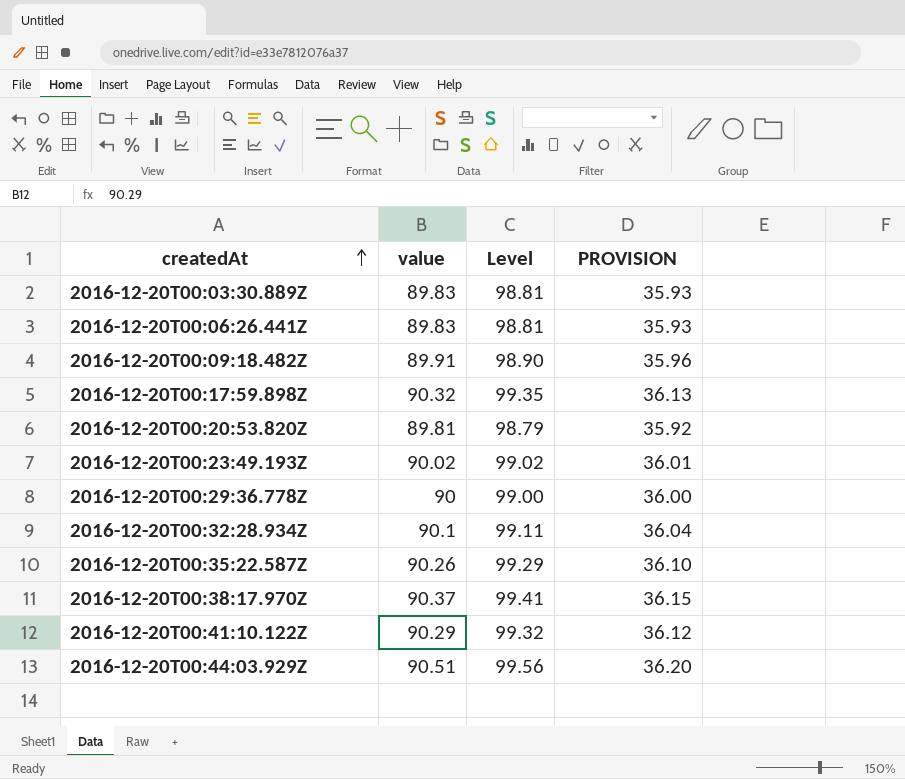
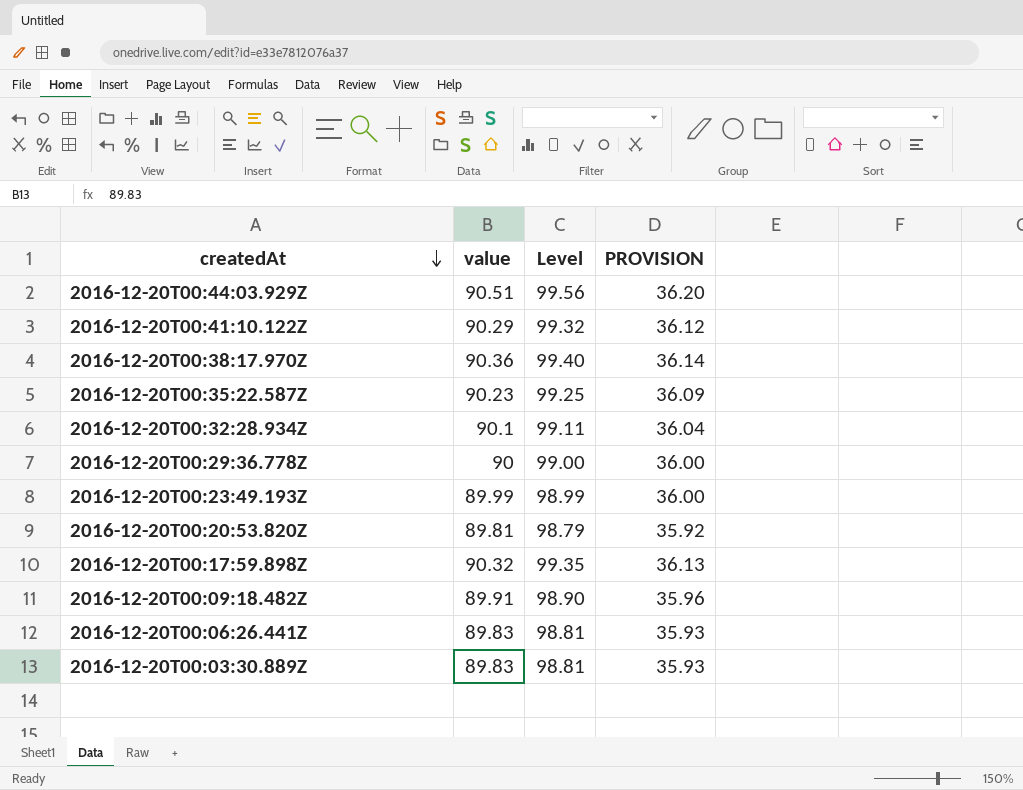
row order: createdAt ascending -> createdAt descending
2016-12-20T00:38:17.970Z | value: 90.37 -> 90.36
2016-12-20T00:38:17.970Z | Level: 99.41 -> 99.40
2016-12-20T00:38:17.970Z | PROVISION: 36.15 -> 36.14
2016-12-20T00:35:22.587Z | value: 90.26 -> 90.23
2016-12-20T00:35:22.587Z | Level: 99.29 -> 99.25
2016-12-20T00:35:22.587Z | PROVISION: 36.10 -> 36.09
2016-12-20T00:23:49.193Z | value: 90.02 -> 89.99
2016-12-20T00:23:49.193Z | Level: 99.02 -> 98.99
2016-12-20T00:23:49.193Z | PROVISION: 36.01 -> 36.00

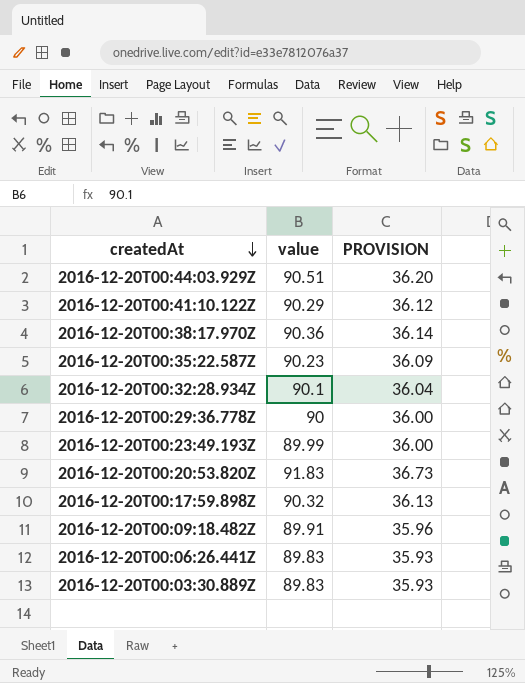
column Level | formula: [value] * 1.1 -> none
2016-12-20T00:20:53.820Z | value: 89.81 -> 91.83
2016-12-20T00:20:53.820Z | PROVISION: 35.92 -> 36.73

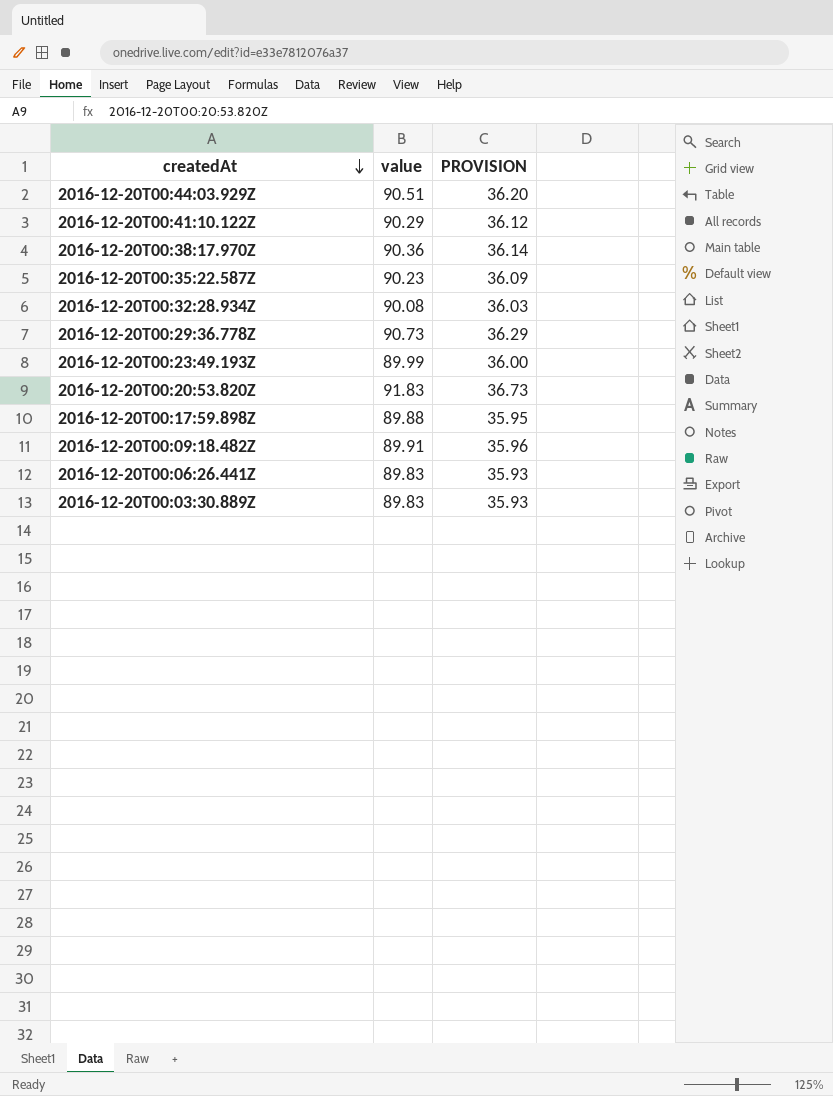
2016-12-20T00:32:28.934Z | value: 90.1 -> 90.08
2016-12-20T00:32:28.934Z | PROVISION: 36.04 -> 36.03
2016-12-20T00:29:36.778Z | value: 90 -> 90.73
2016-12-20T00:29:36.778Z | PROVISION: 36.00 -> 36.29
2016-12-20T00:17:59.898Z | value: 90.32 -> 89.88
2016-12-20T00:17:59.898Z | PROVISION: 36.13 -> 35.95

